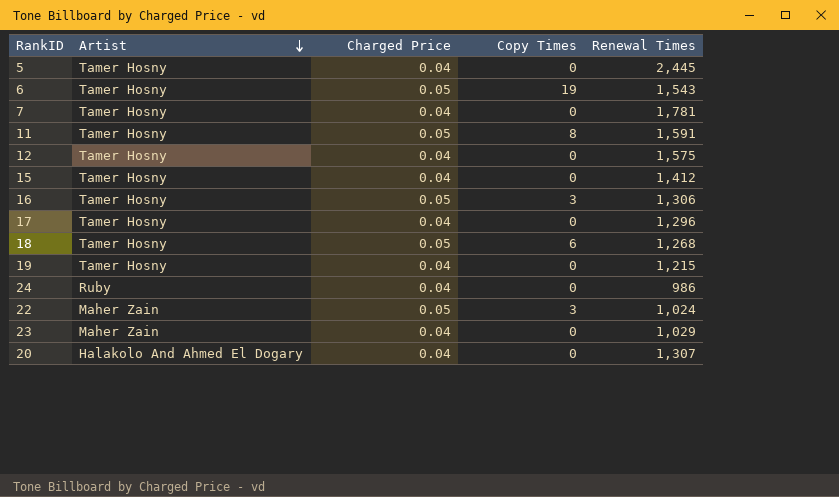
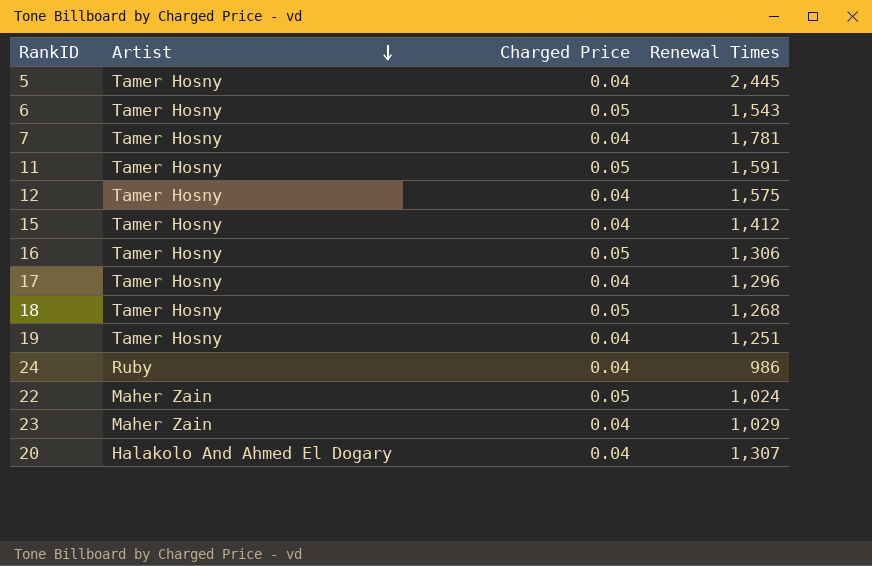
column Copy Times | position: 4 -> none
19 | Renewal Times: 1,215 -> 1,251

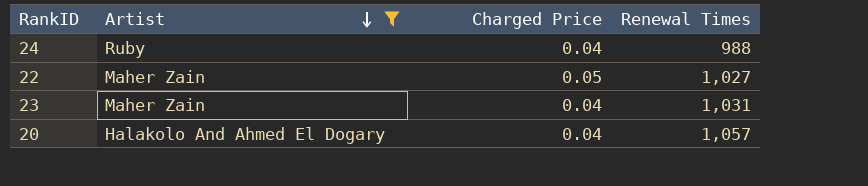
filter: none -> Artist != Tamer Hosny
24 | Renewal Times: 986 -> 988
22 | Renewal Times: 1,024 -> 1,027
23 | Renewal Times: 1,029 -> 1,031
20 | Renewal Times: 1,307 -> 1,057

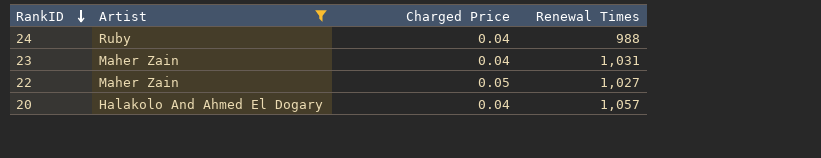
row order: Artist descending -> RankID descending

